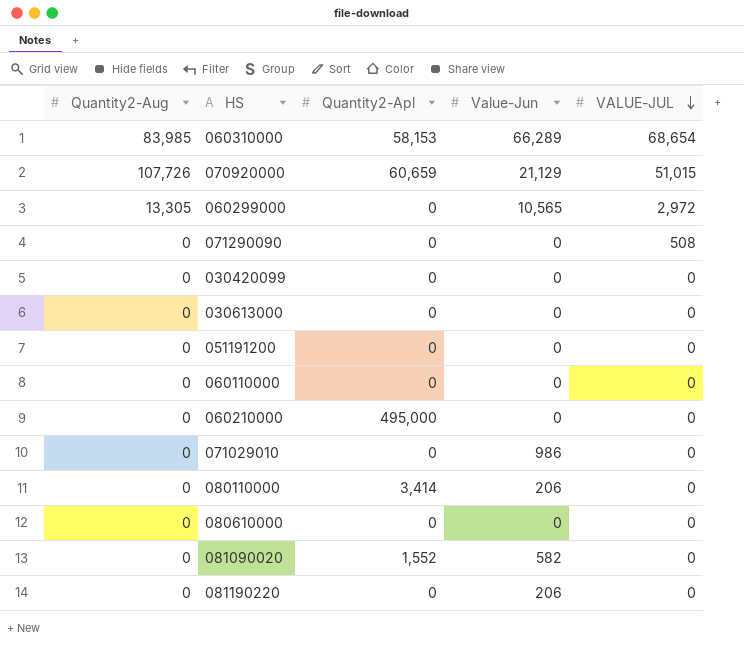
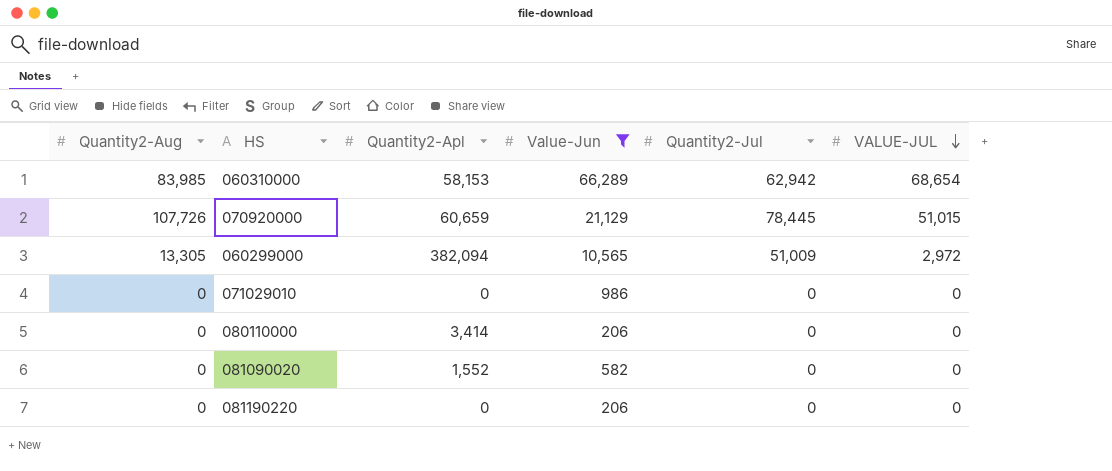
filter: none -> Value-Jun != 0
column Quantity2-Jul | position: none -> 5
060299000 | Quantity2-Apl: 0 -> 382,094

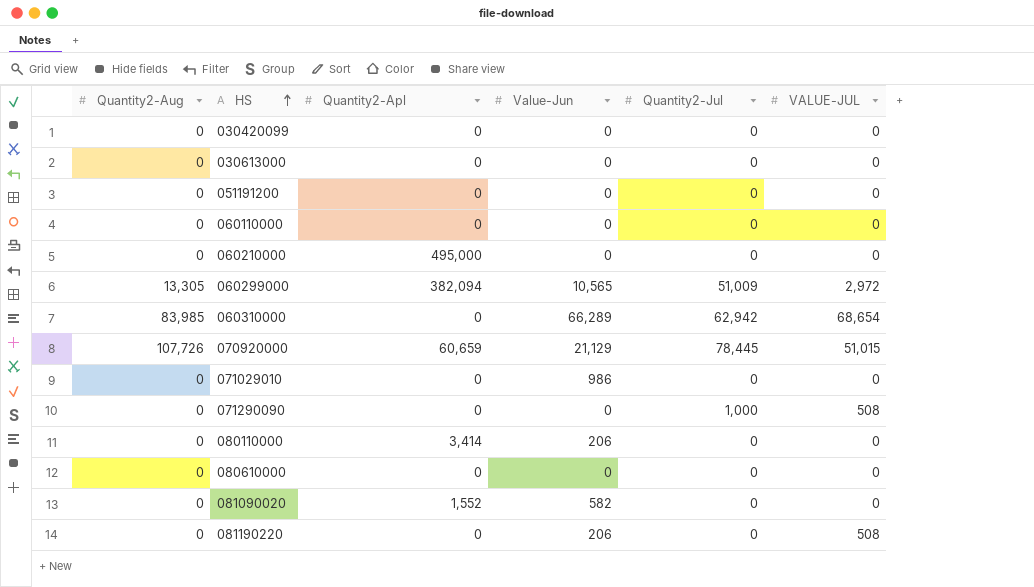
filter: Value-Jun != 0 -> none
row order: VALUE-JUL descending -> HS ascending
060310000 | Quantity2-Apl: 58,153 -> 0
081190220 | VALUE-JUL: 0 -> 508

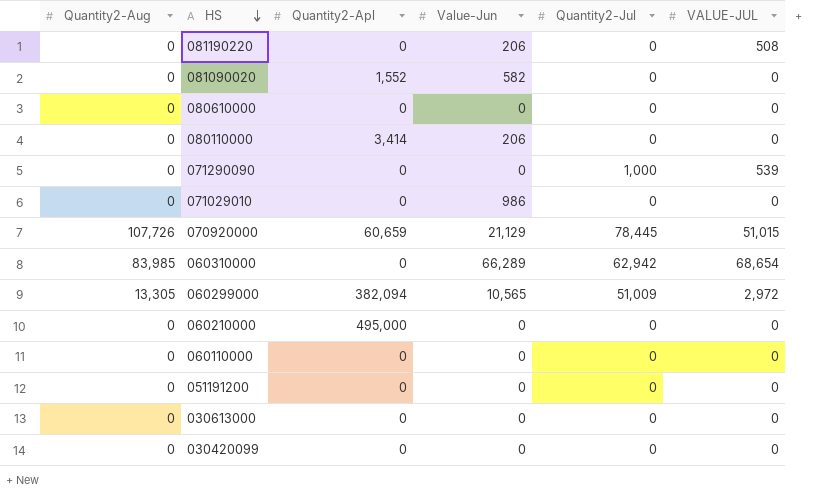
row order: HS ascending -> HS descending
071290090 | VALUE-JUL: 508 -> 539

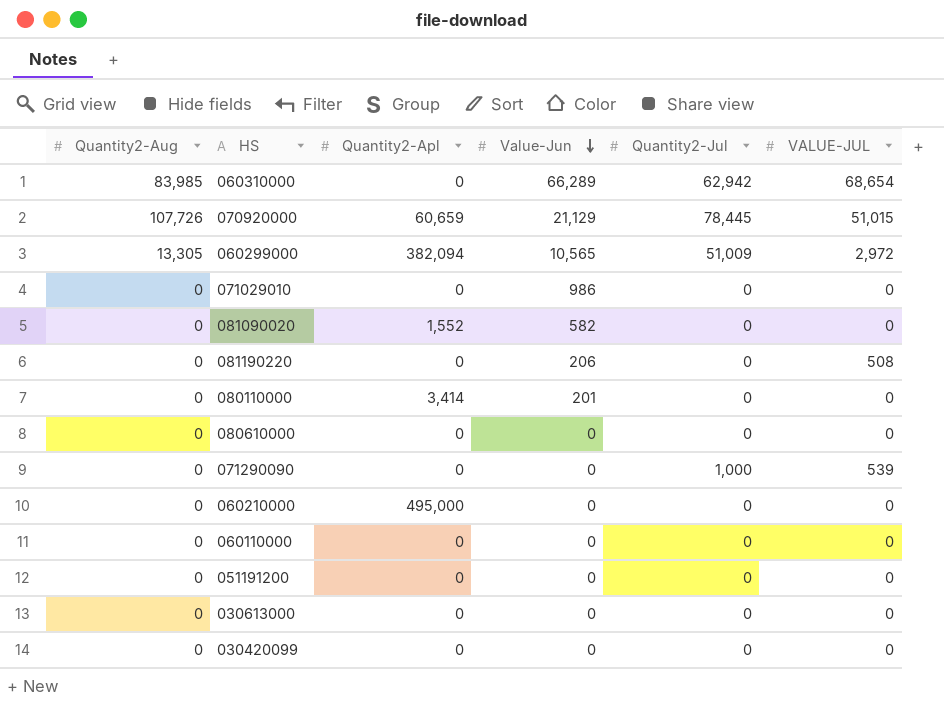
row order: HS descending -> Value-Jun descending
080110000 | Value-Jun: 206 -> 201

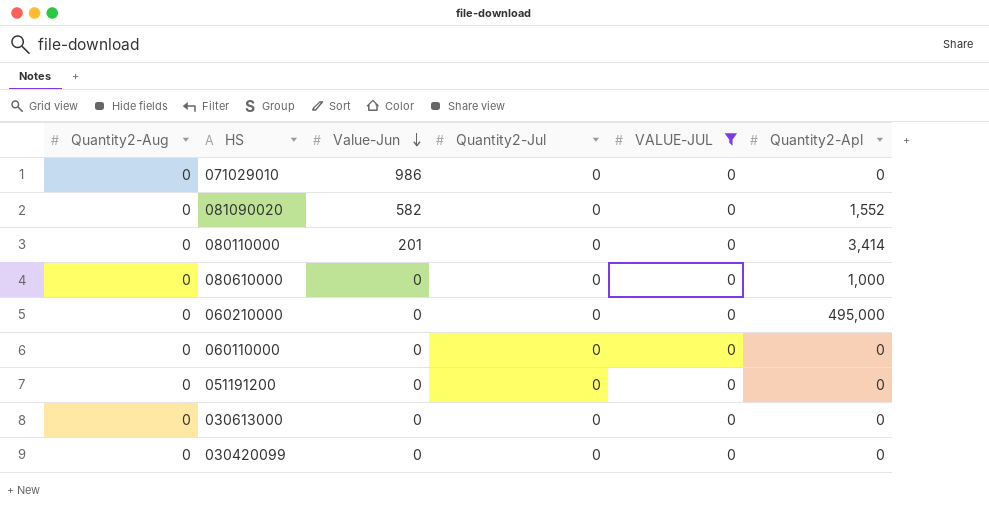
filter: none -> VALUE-JUL = 0
column Quantity2-Apl | position: 3 -> 6
080610000 | Quantity2-Apl: 0 -> 1,000

